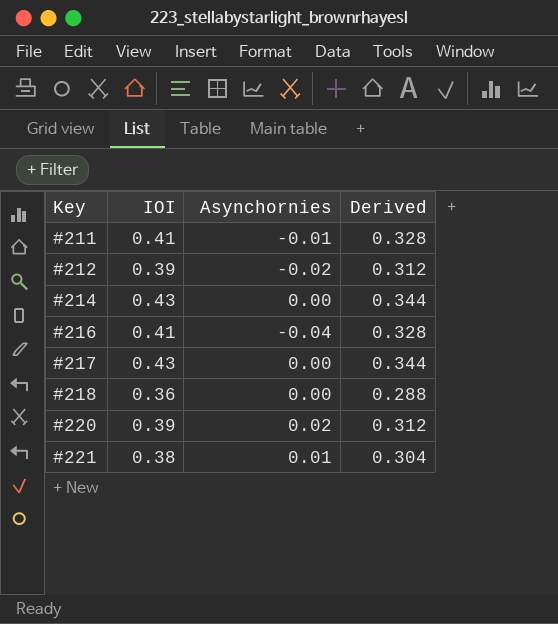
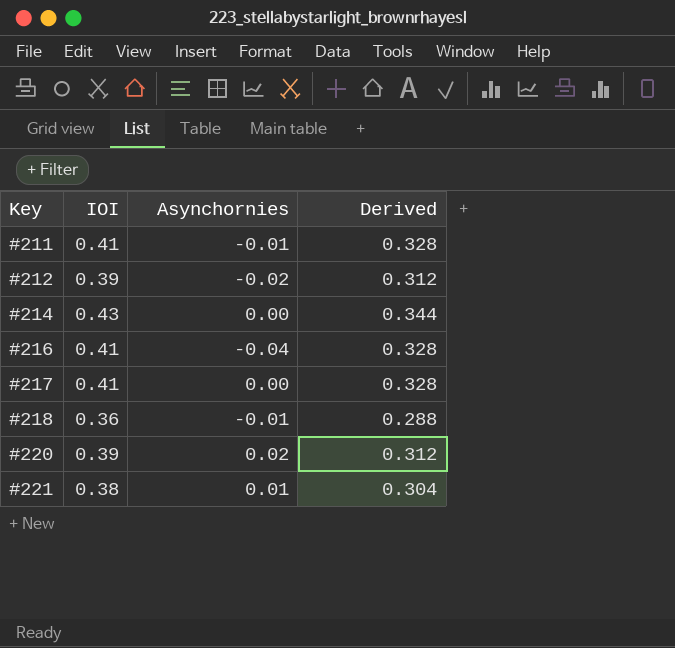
#217 | IOI: 0.43 -> 0.41
#217 | Derived: 0.344 -> 0.328
#218 | Asynchornies: 0.00 -> -0.01

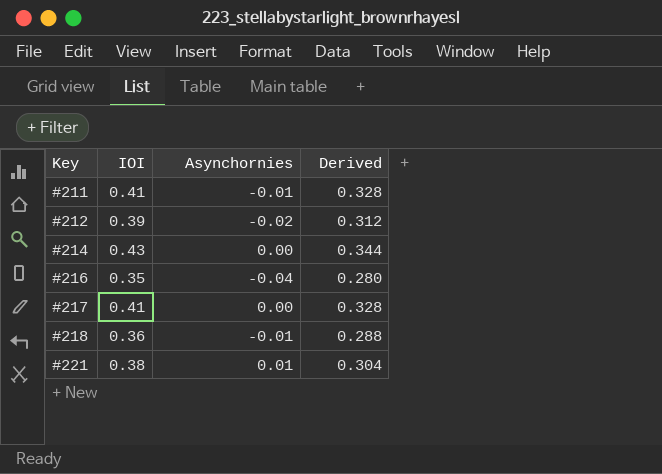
row #220: 0.39 | 0.02 | 0.312 -> none
#216 | IOI: 0.41 -> 0.35
#216 | Derived: 0.328 -> 0.280

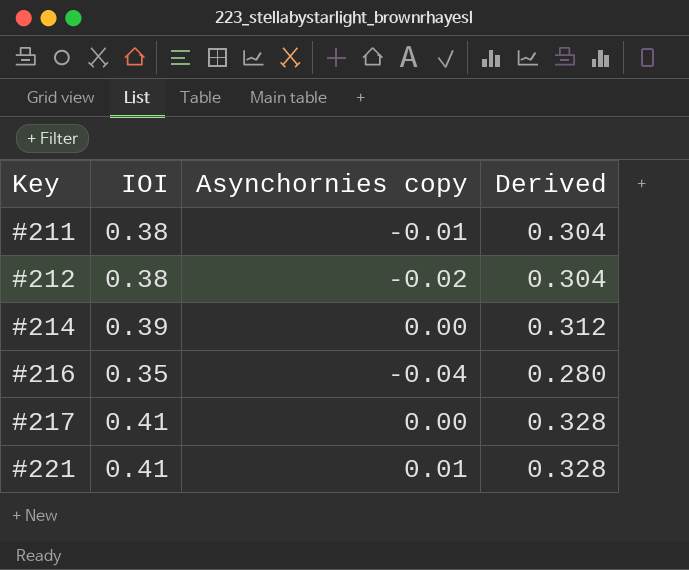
column name: Asynchornies -> Asynchornies copy
row #218: 0.36 | -0.01 | 0.288 -> none
#211 | IOI: 0.41 -> 0.38
#211 | Derived: 0.328 -> 0.304
#212 | IOI: 0.39 -> 0.38
#212 | Derived: 0.312 -> 0.304
#214 | IOI: 0.43 -> 0.39
#214 | Derived: 0.344 -> 0.312
#221 | IOI: 0.38 -> 0.41
#221 | Derived: 0.304 -> 0.328

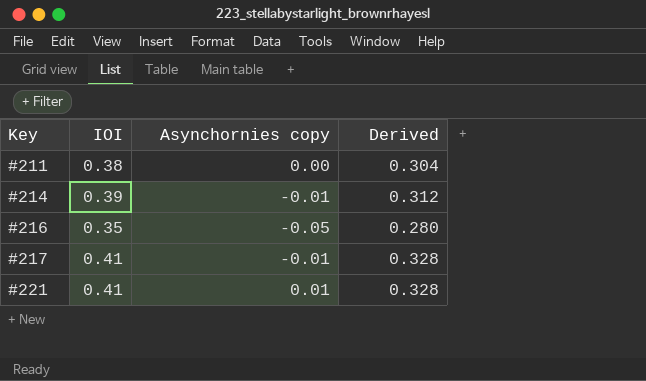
row #212: 0.38 | -0.02 | 0.304 -> none
#211 | Asynchornies copy: -0.01 -> 0.00
#214 | Asynchornies copy: 0.00 -> -0.01
#216 | Asynchornies copy: -0.04 -> -0.05
#217 | Asynchornies copy: 0.00 -> -0.01

